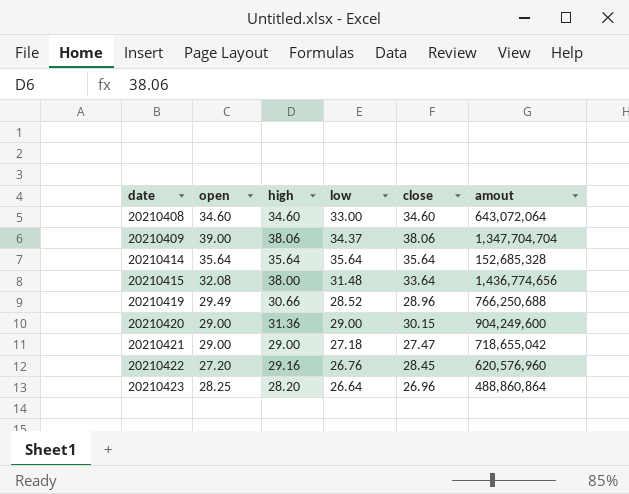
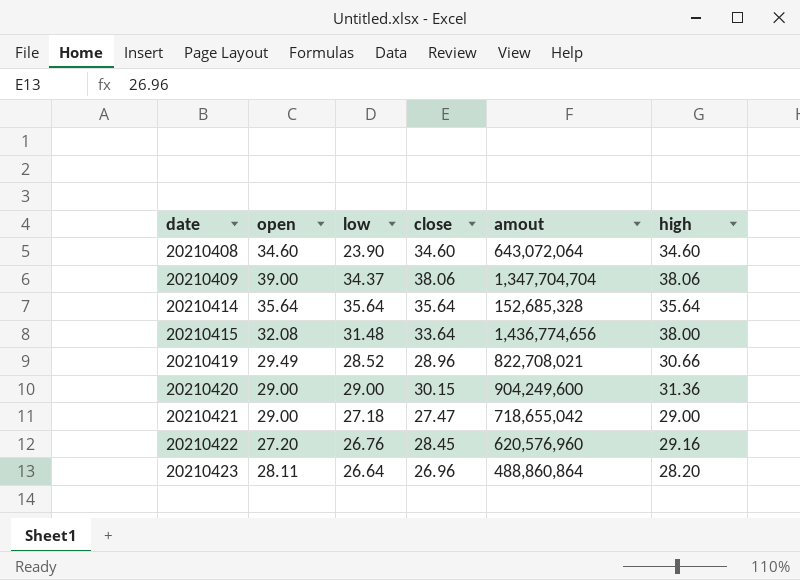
column high | position: 3 -> 6
20210408 | low: 33.00 -> 23.90
20210419 | amout: 766,250,688 -> 822,708,021
20210423 | open: 28.25 -> 28.11

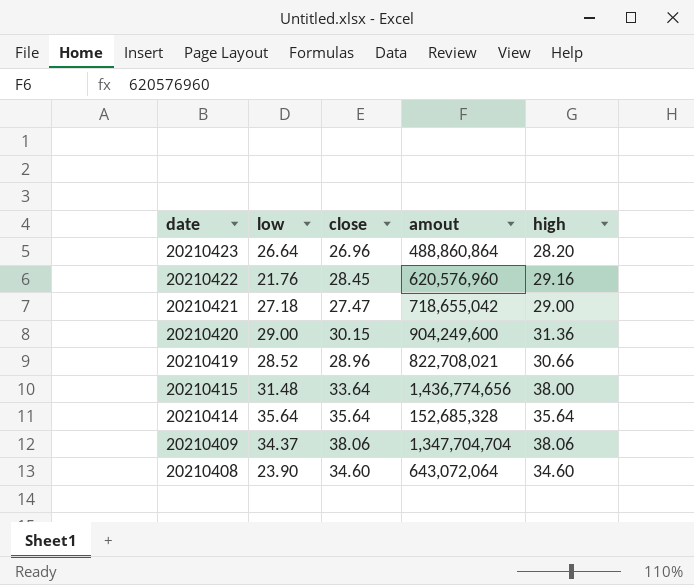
row order: date ascending -> date descending
column open | position: 2 -> none
20210422 | low: 26.76 -> 21.76

